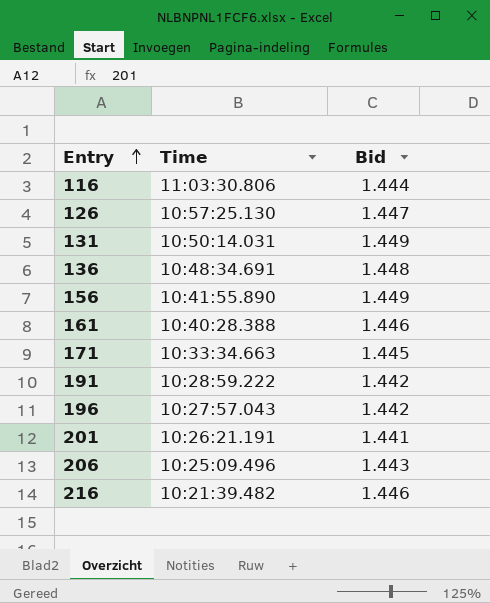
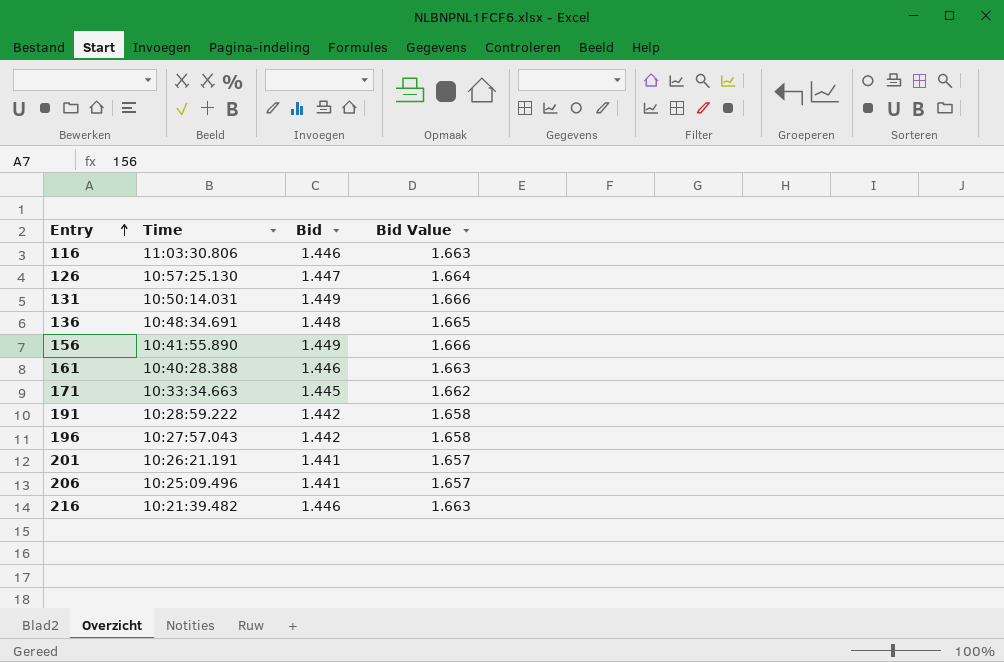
column Bid Value | formula: none -> [Bid] * 1.15
116 | Bid: 1.444 -> 1.446
206 | Bid: 1.443 -> 1.441

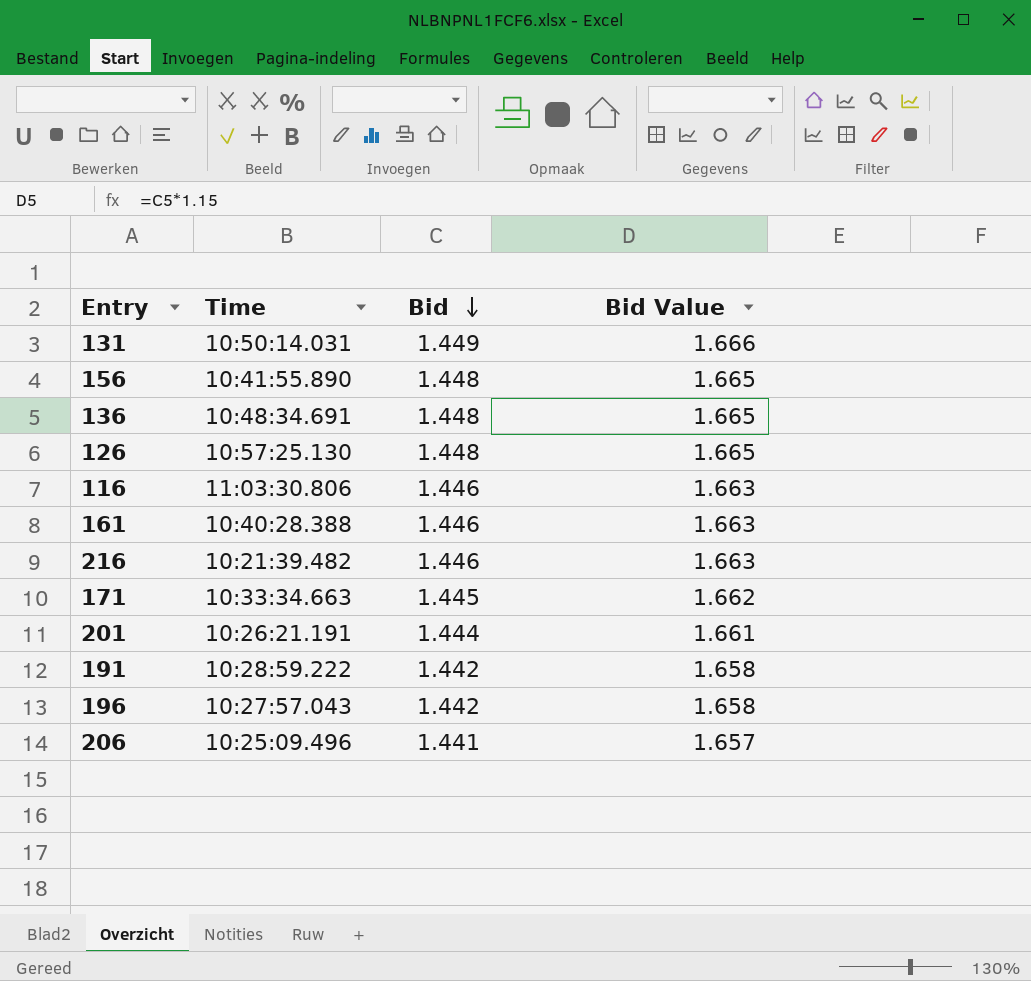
row order: Entry ascending -> Bid descending
156 | Bid: 1.449 -> 1.448
156 | Bid Value: 1.666 -> 1.665
126 | Bid: 1.447 -> 1.448
126 | Bid Value: 1.664 -> 1.665
201 | Bid: 1.441 -> 1.444
201 | Bid Value: 1.657 -> 1.661

